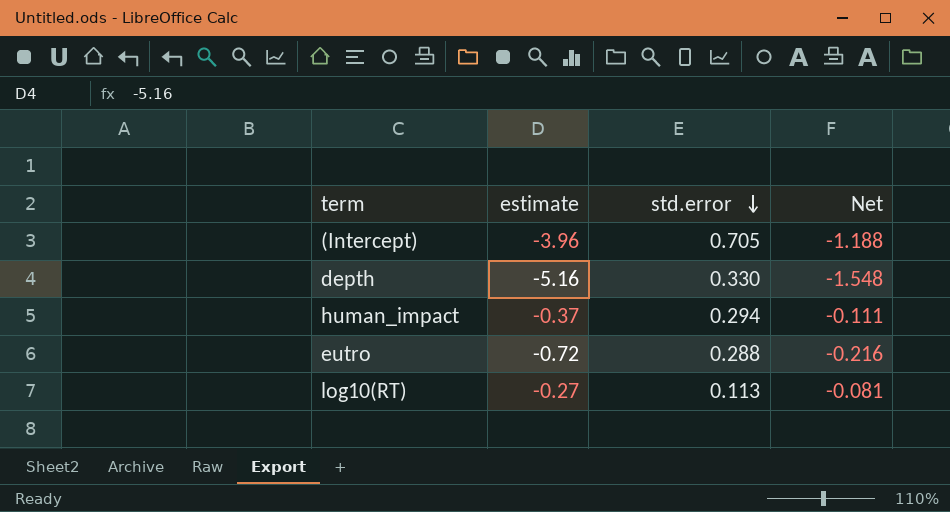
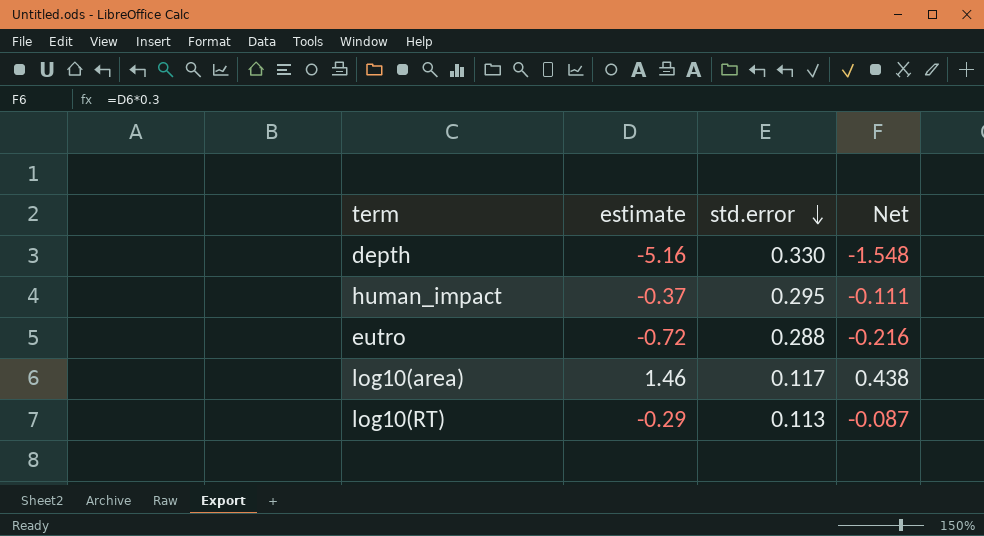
row (Intercept): -3.96 | 0.705 | -1.188 -> none
human_impact | std.error: 0.294 -> 0.295
row log10(area): none -> 1.46 | 0.117 | 0.438
log10(RT) | estimate: -0.27 -> -0.29
log10(RT) | Net: -0.081 -> -0.087

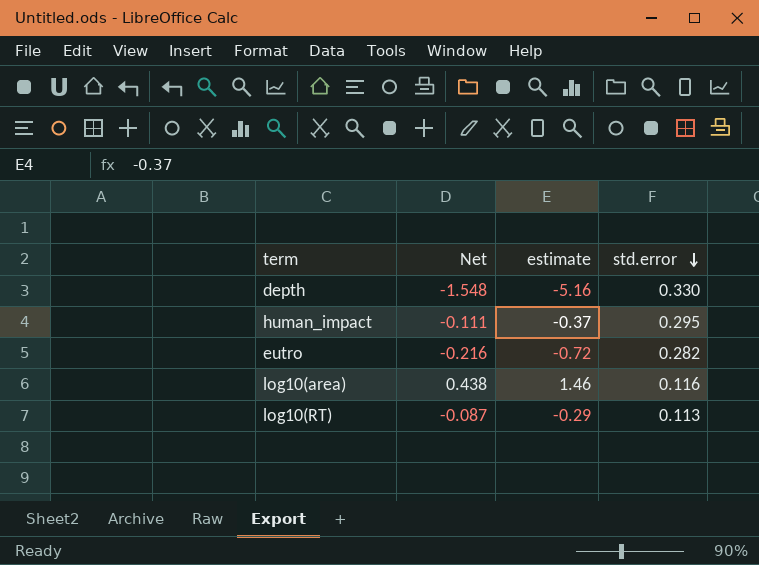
column Net | position: 4 -> 2
eutro | std.error: 0.288 -> 0.282
log10(area) | std.error: 0.117 -> 0.116

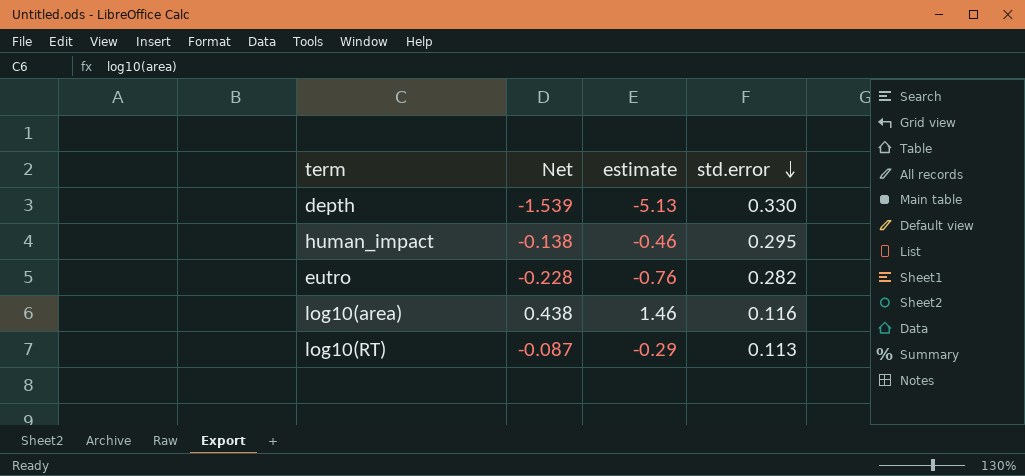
depth | Net: -1.548 -> -1.539
depth | estimate: -5.16 -> -5.13
human_impact | Net: -0.111 -> -0.138
human_impact | estimate: -0.37 -> -0.46
eutro | Net: -0.216 -> -0.228
eutro | estimate: -0.72 -> -0.76

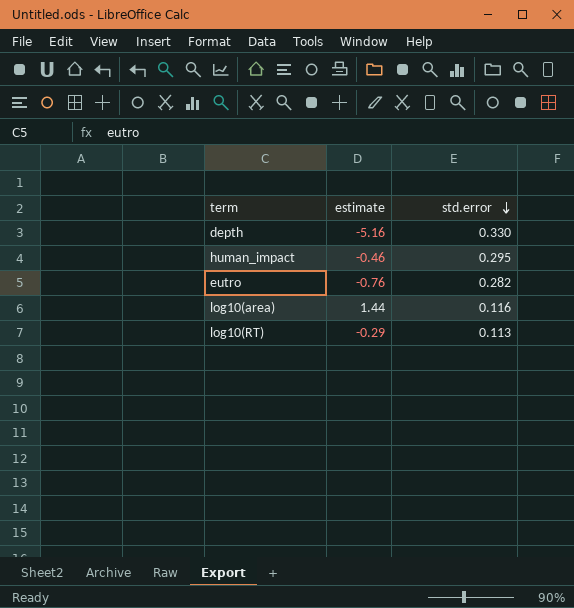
column Net | formula: [estimate] * 0.3 -> none
depth | estimate: -5.13 -> -5.16
log10(area) | estimate: 1.46 -> 1.44

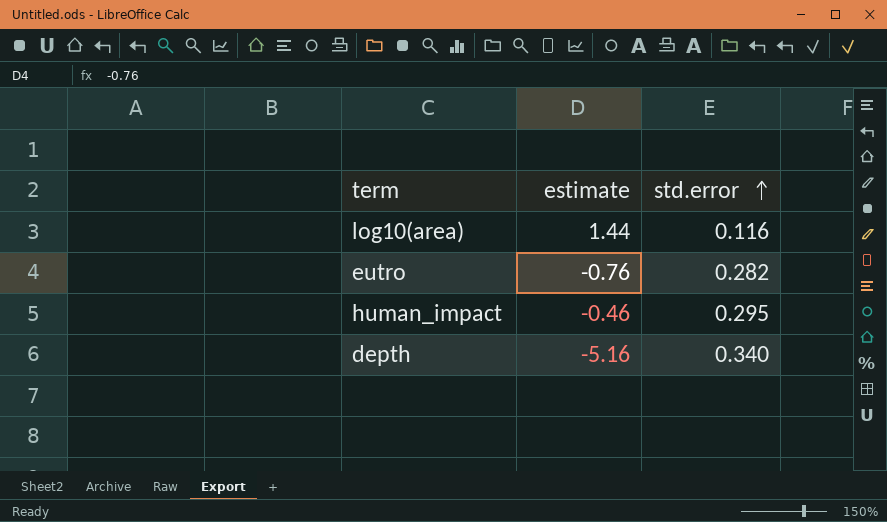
row order: std.error descending -> std.error ascending
row log10(RT): -0.29 | 0.113 -> none
depth | std.error: 0.330 -> 0.340

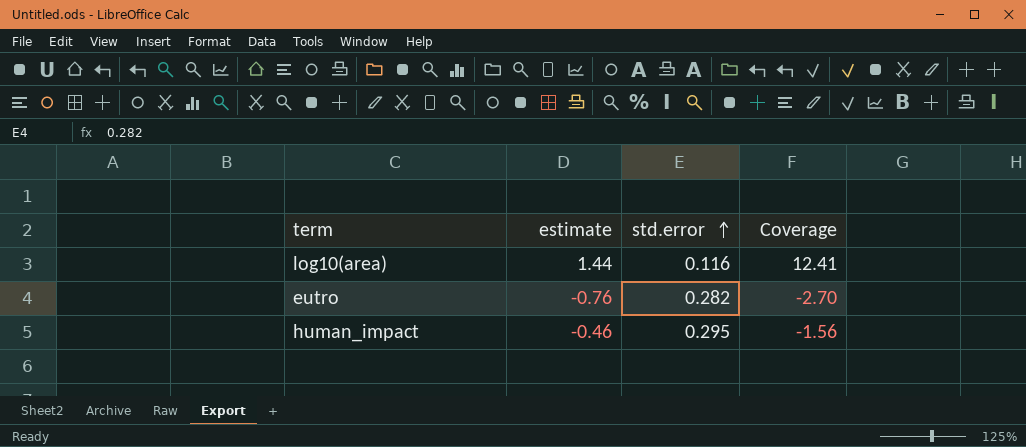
column Coverage | formula: none -> [estimate] / [std.error]
row depth: -5.16 | 0.340 -> none

